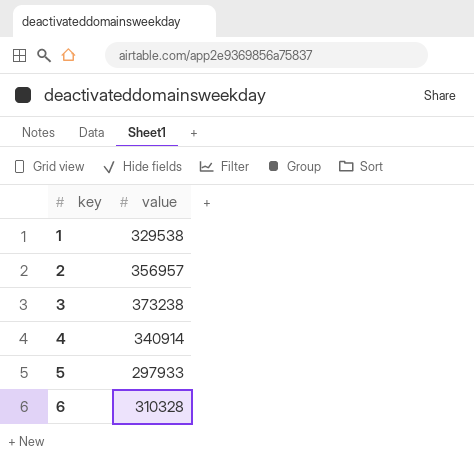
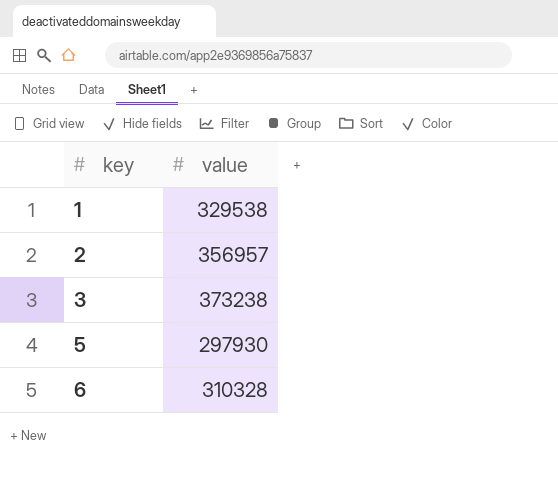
row 4: 340914 -> none
5 | value: 297933 -> 297930

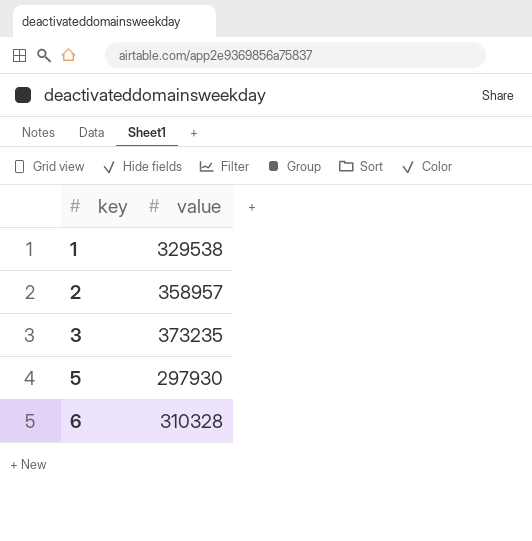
2 | value: 356957 -> 358957
3 | value: 373238 -> 373235

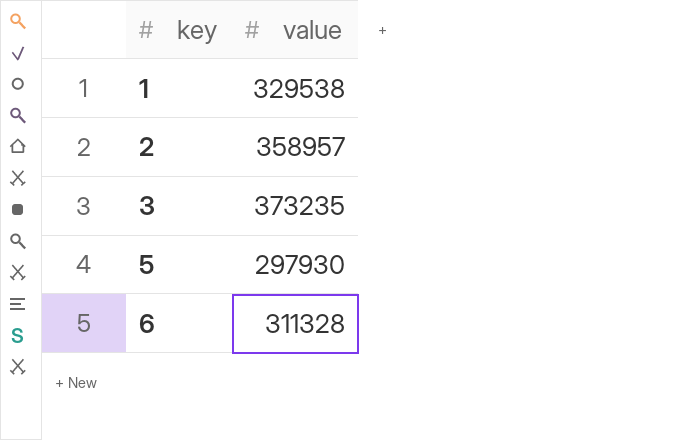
6 | value: 310328 -> 311328

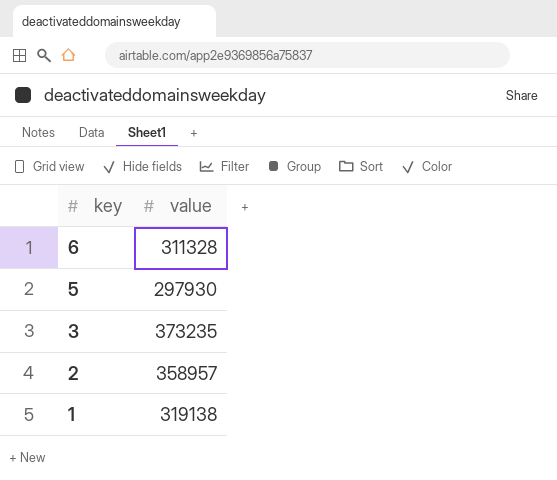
row order: key ascending -> key descending
1 | value: 329538 -> 319138

